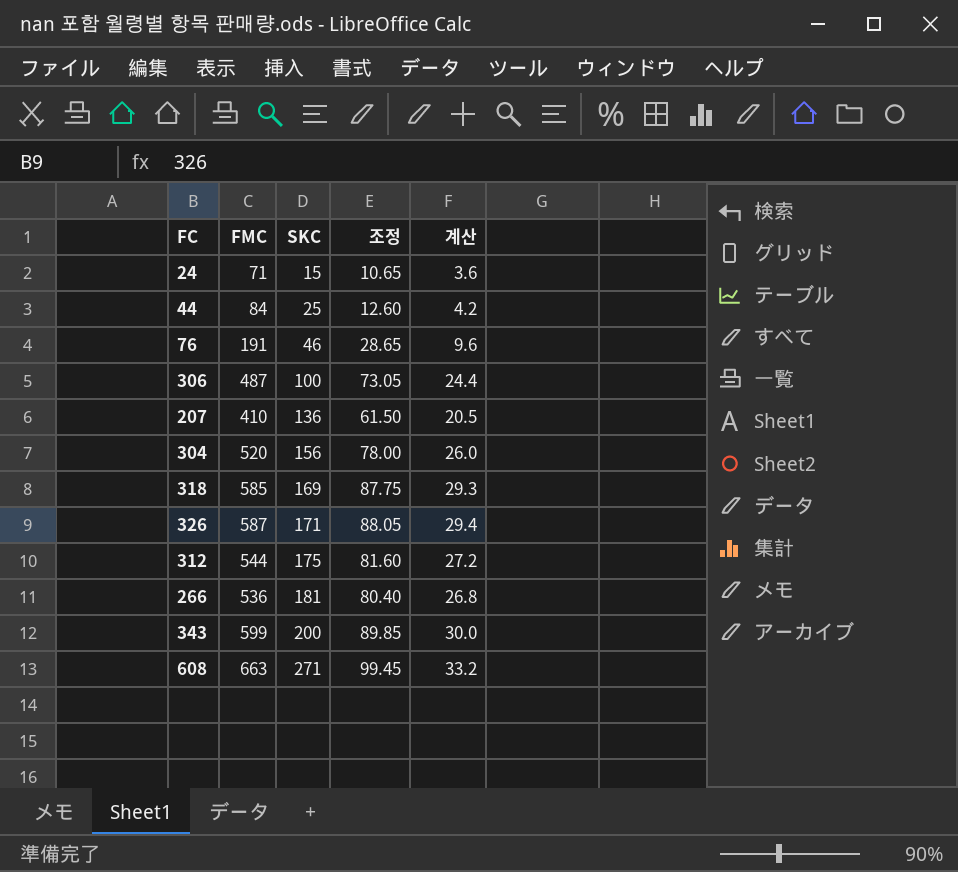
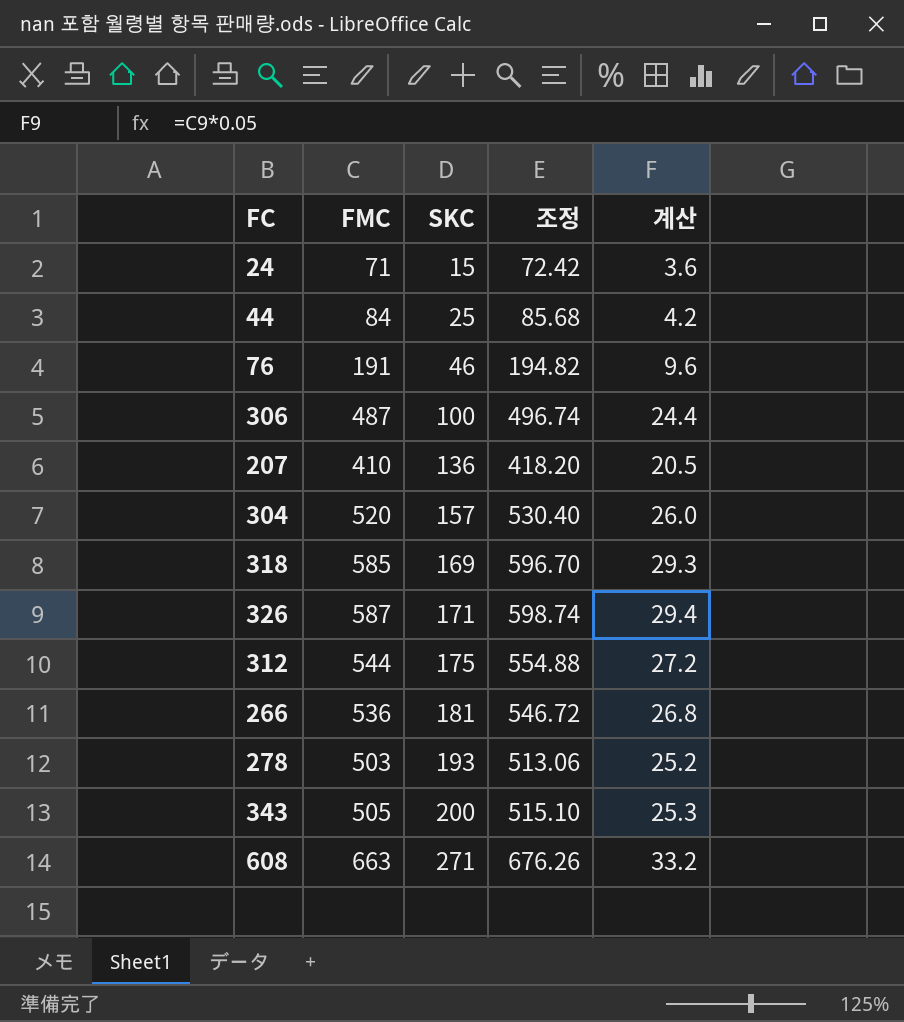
column 조정 | formula: [FMC] * 0.15 -> [FMC] * 1.02
304 | SKC: 156 -> 157
row 278: none -> 503 | 193 | 513.06 | 25.2
343 | FMC: 599 -> 505
343 | 계산: 30.0 -> 25.3

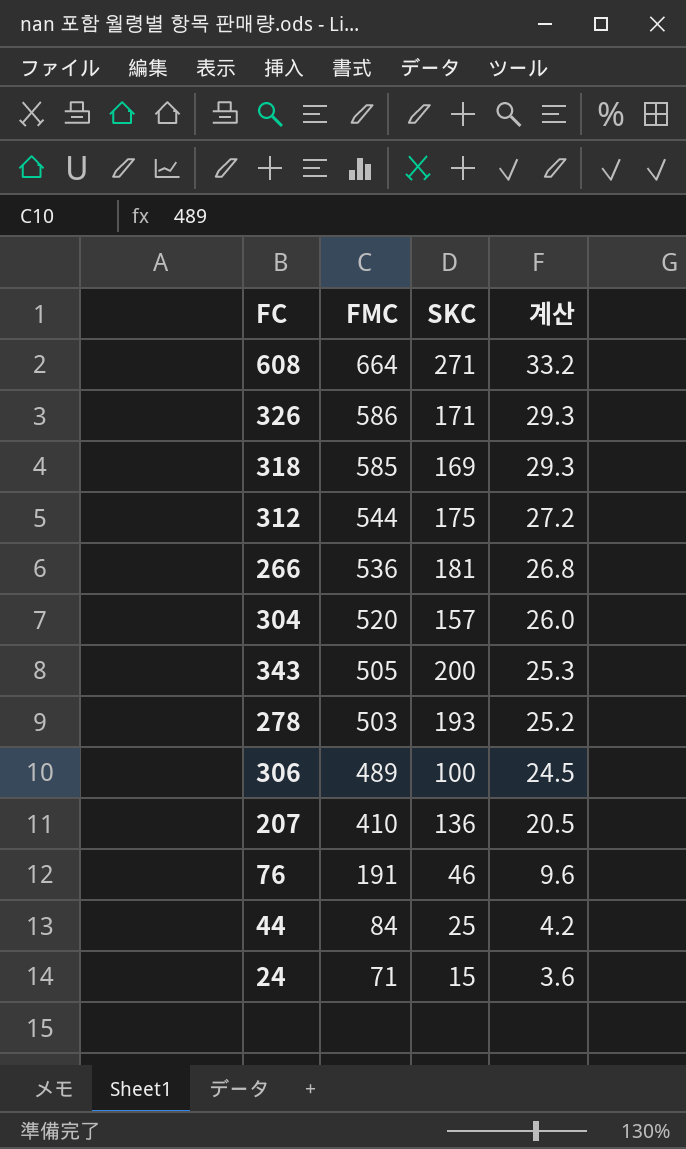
row order: SKC ascending -> FMC descending
column 조정 | formula: [FMC] * 1.02 -> none
608 | FMC: 663 -> 664
326 | FMC: 587 -> 586
326 | 계산: 29.4 -> 29.3
306 | FMC: 487 -> 489
306 | 계산: 24.4 -> 24.5

